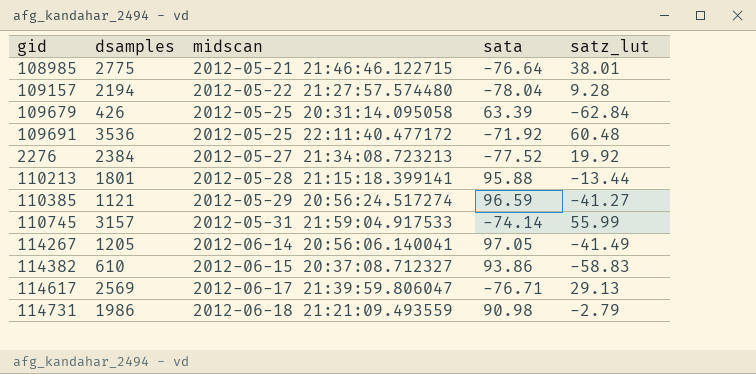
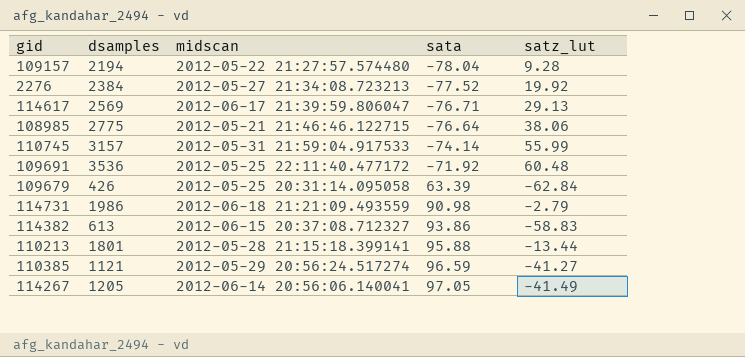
row order: midscan ascending -> sata ascending
108985 | satz_lut: 38.01 -> 38.06
114382 | dsamples: 610 -> 613

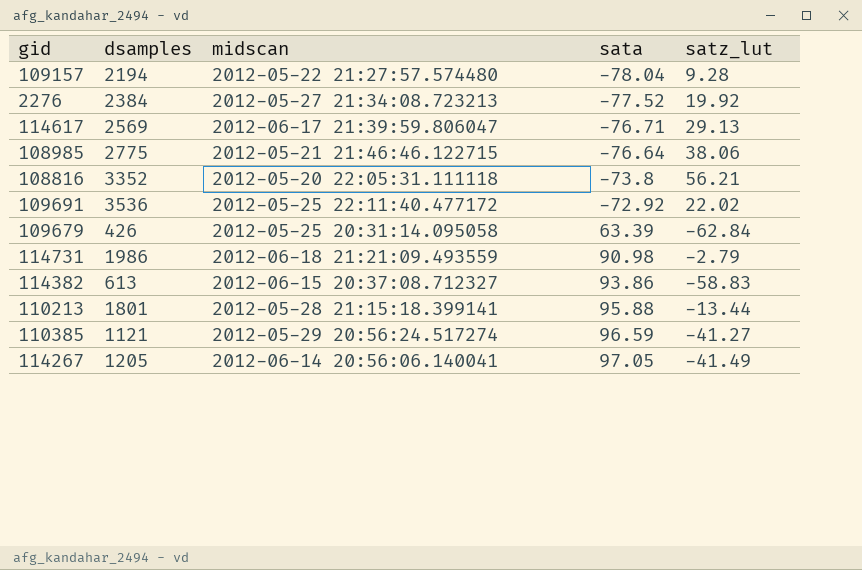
row 110745: 3157 | 2012-05-31 21:59:04.917533 | -74.14 | 55.99 -> none
row 108816: none -> 3352 | 2012-05-20 22:05:31.111118 | -73.8 | 56.21
109691 | sata: -71.92 -> -72.92
109691 | satz_lut: 60.48 -> 22.02

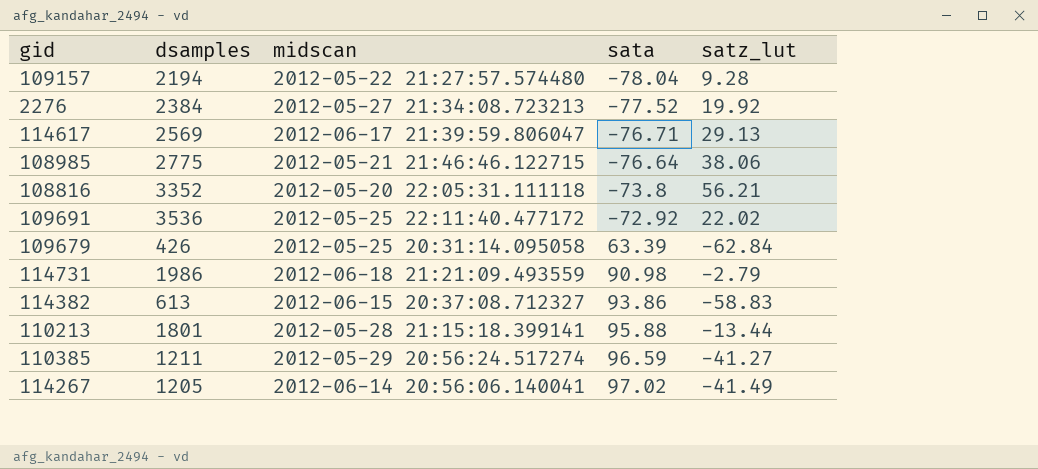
110385 | dsamples: 1121 -> 1211
114267 | sata: 97.05 -> 97.02

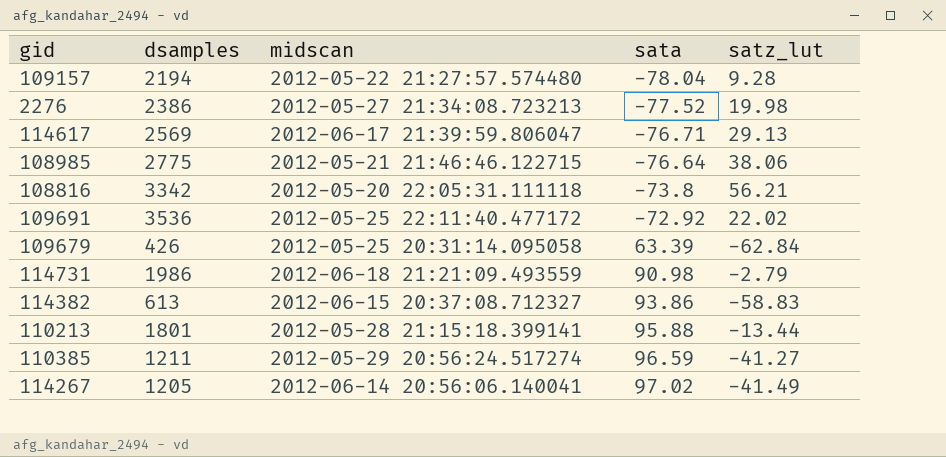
2276 | dsamples: 2384 -> 2386
2276 | satz_lut: 19.92 -> 19.98
108816 | dsamples: 3352 -> 3342

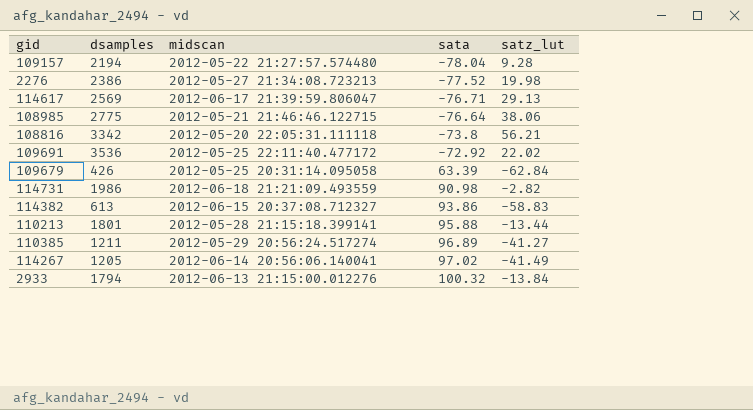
114731 | satz_lut: -2.79 -> -2.82
110385 | sata: 96.59 -> 96.89
row 2933: none -> 1794 | 2012-06-13 21:15:00.012276 | 100.32 | -13.84

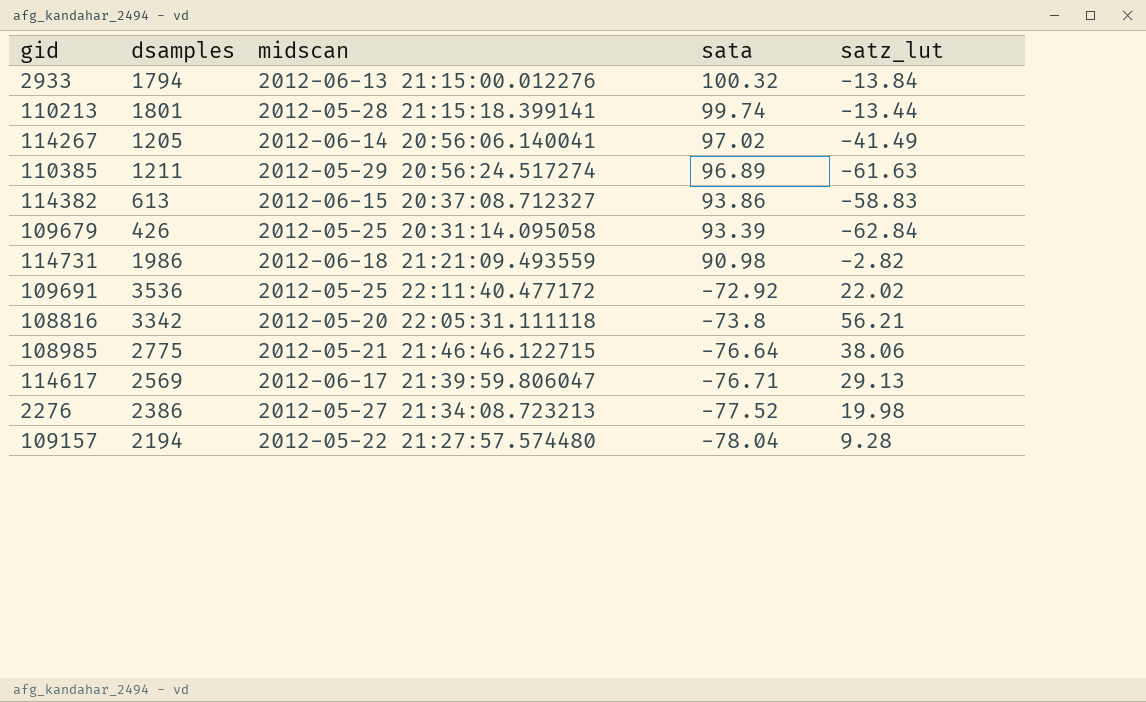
row order: sata ascending -> sata descending
110213 | sata: 95.88 -> 99.74
110385 | satz_lut: -41.27 -> -61.63
109679 | sata: 63.39 -> 93.39

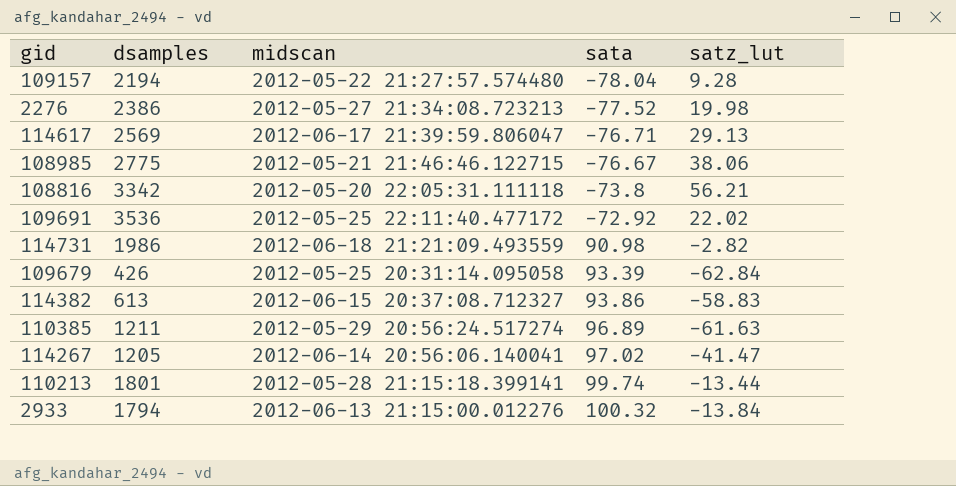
row order: sata descending -> sata ascending
108985 | sata: -76.64 -> -76.67
114267 | satz_lut: -41.49 -> -41.47

